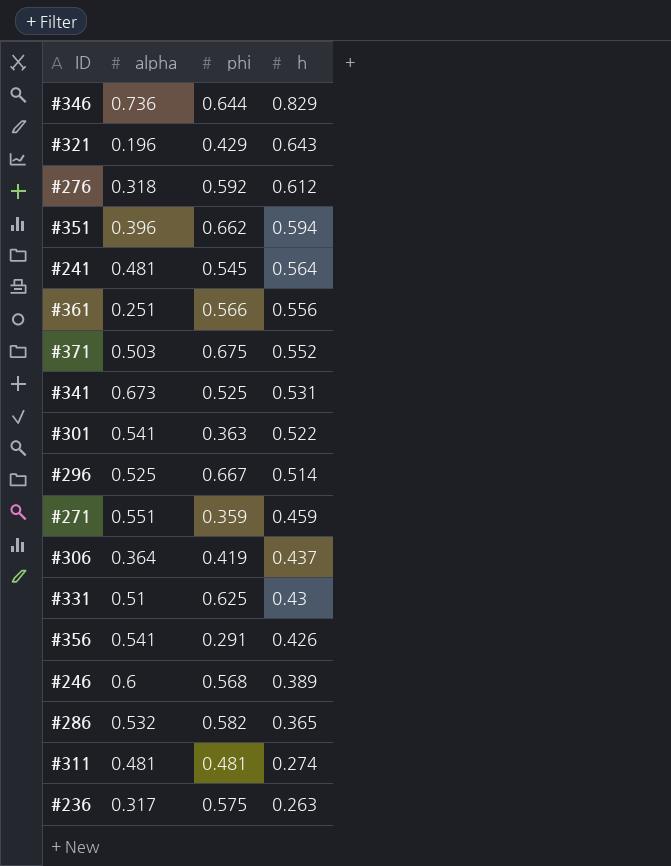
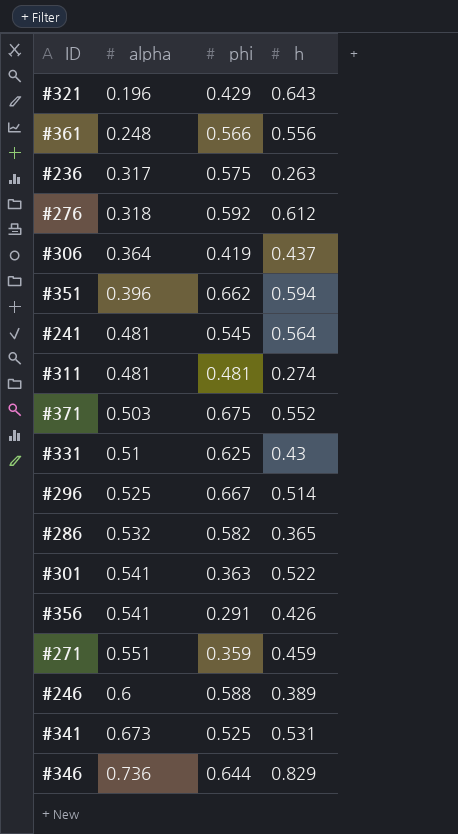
row order: h descending -> alpha ascending
#361 | alpha: 0.251 -> 0.248
#246 | phi: 0.568 -> 0.588

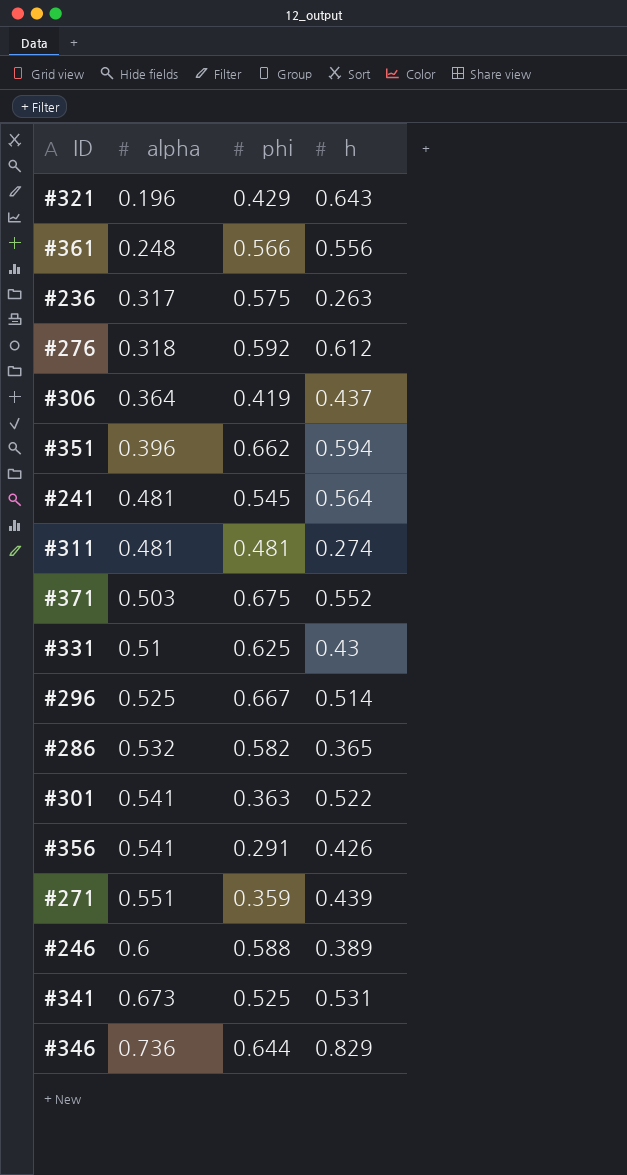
#271 | h: 0.459 -> 0.439

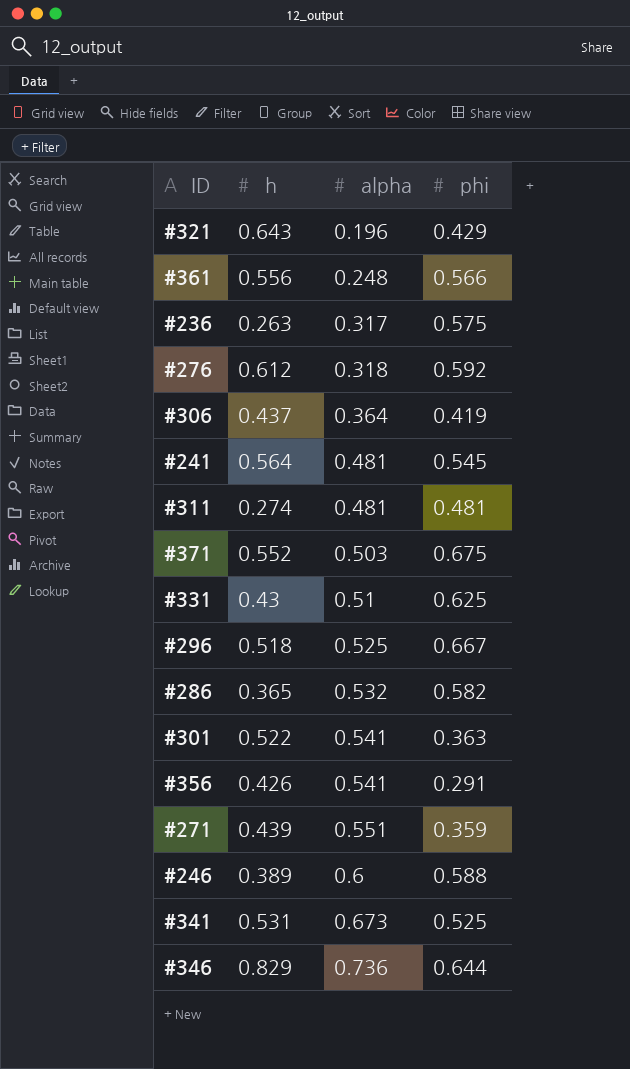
column h | position: 4 -> 2
row #351: 0.396 | 0.662 | 0.594 -> none
#296 | h: 0.514 -> 0.518

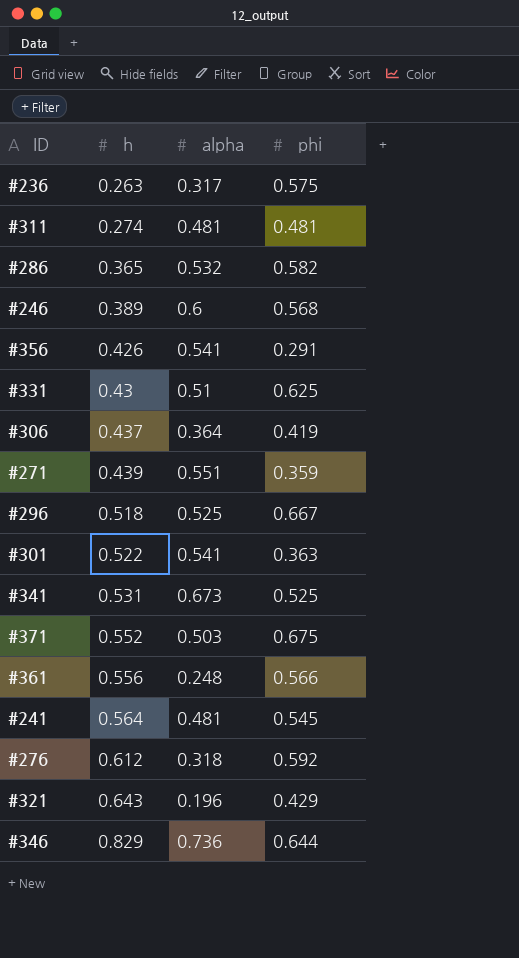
row order: alpha ascending -> h ascending
#246 | phi: 0.588 -> 0.568

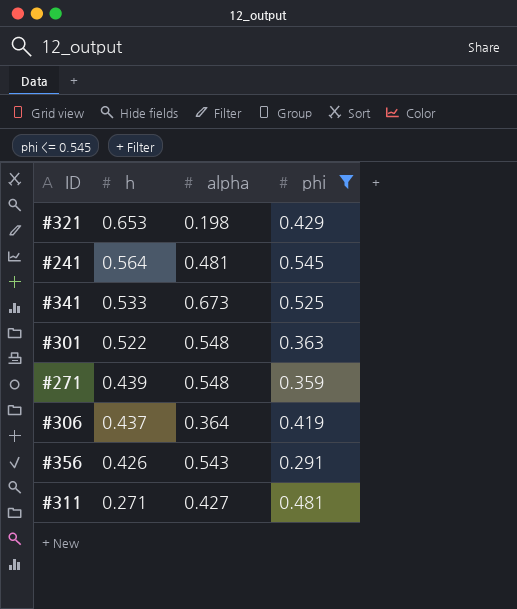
filter: none -> phi <= 0.545
row order: h ascending -> h descending
#321 | h: 0.643 -> 0.653
#321 | alpha: 0.196 -> 0.198
#341 | h: 0.531 -> 0.533
#301 | alpha: 0.541 -> 0.548
#271 | alpha: 0.551 -> 0.548
#356 | alpha: 0.541 -> 0.543
#311 | h: 0.274 -> 0.271
#311 | alpha: 0.481 -> 0.427

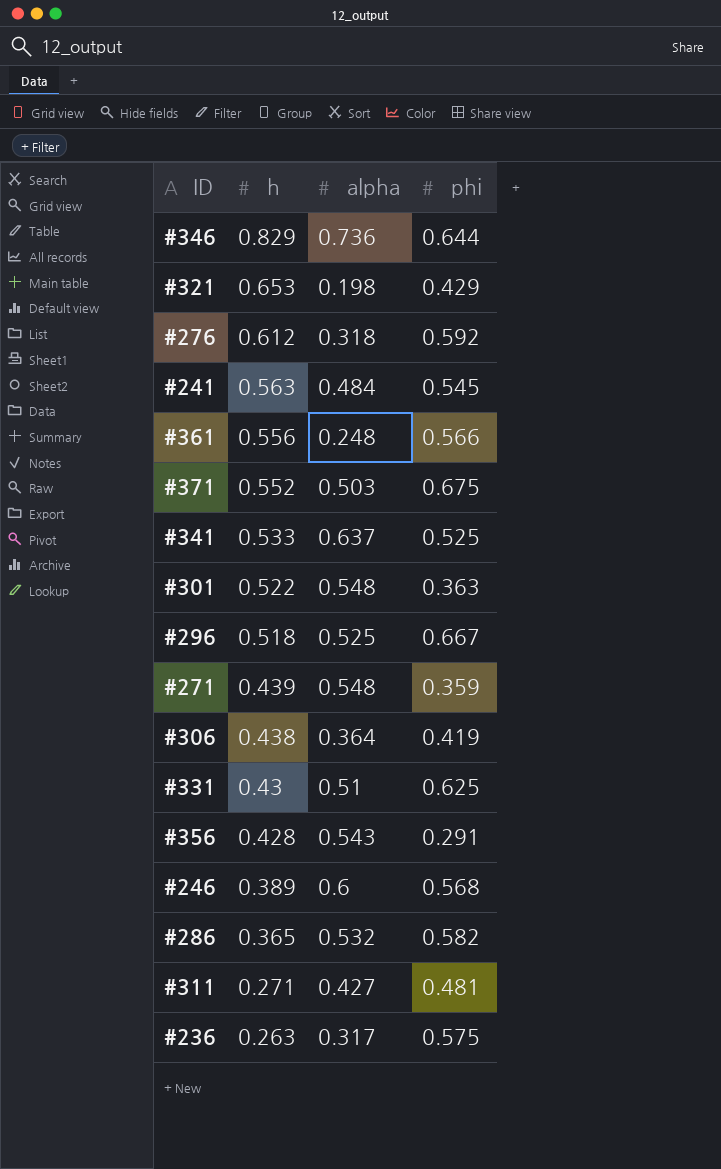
filter: phi <= 0.545 -> none
#241 | h: 0.564 -> 0.563
#241 | alpha: 0.481 -> 0.484
#341 | alpha: 0.673 -> 0.637
#306 | h: 0.437 -> 0.438
#356 | h: 0.426 -> 0.428

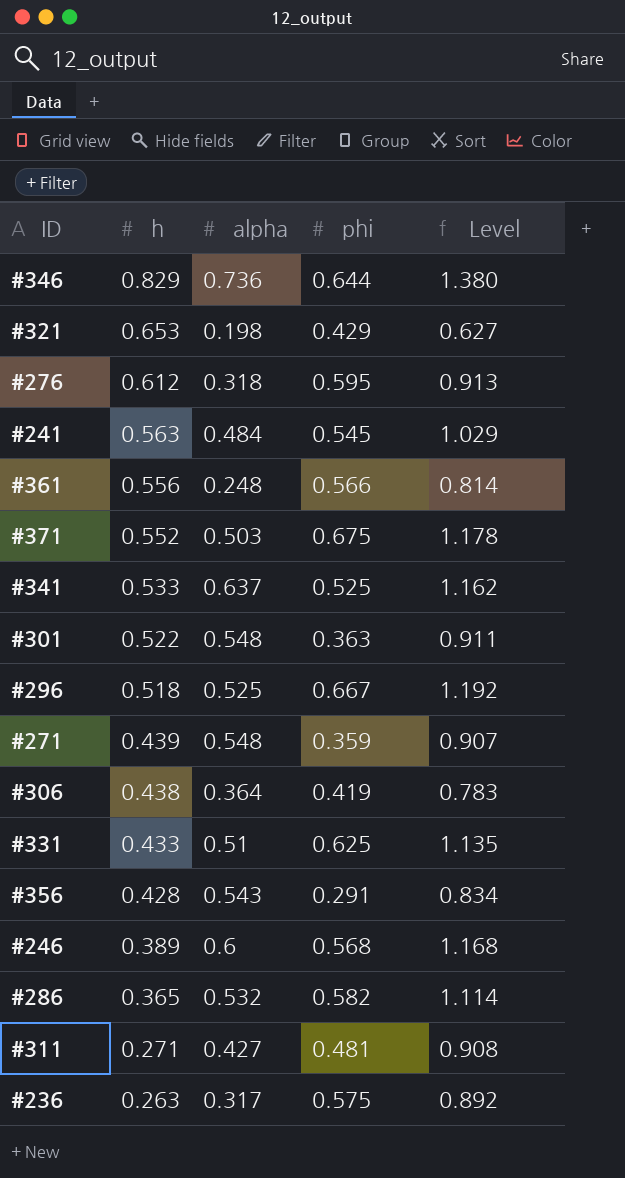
column Level | formula: none -> [alpha] + [phi]
#276 | phi: 0.592 -> 0.595
#331 | h: 0.43 -> 0.433

